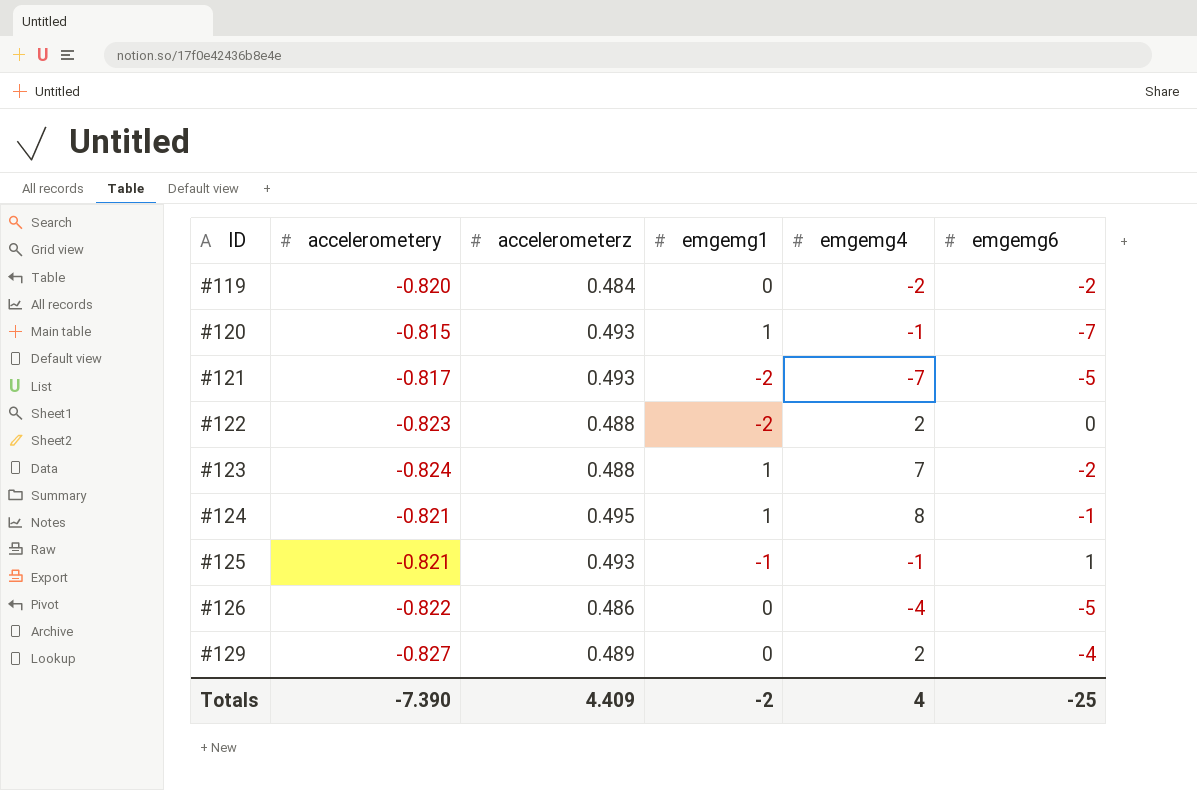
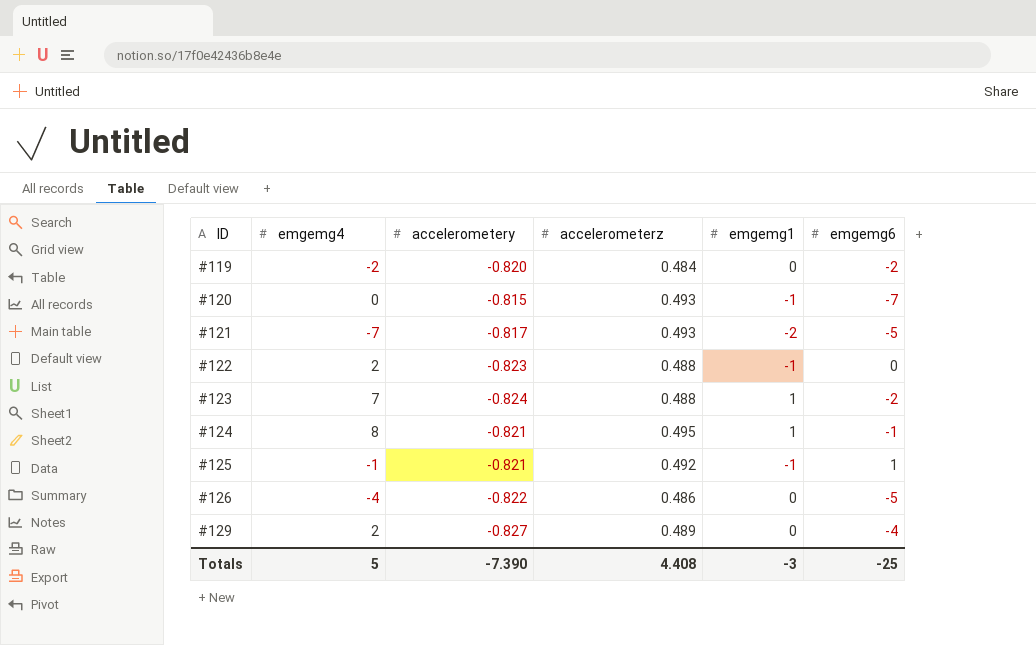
column emgemg4 | position: 5 -> 2
#120 | emgemg4: -1 -> 0
#120 | emgemg1: 1 -> -1
#122 | emgemg1: -2 -> -1
#125 | accelerometerz: 0.493 -> 0.492
Totals | emgemg4: 4 -> 5
Totals | accelerometerz: 4.409 -> 4.408
Totals | emgemg1: -2 -> -3

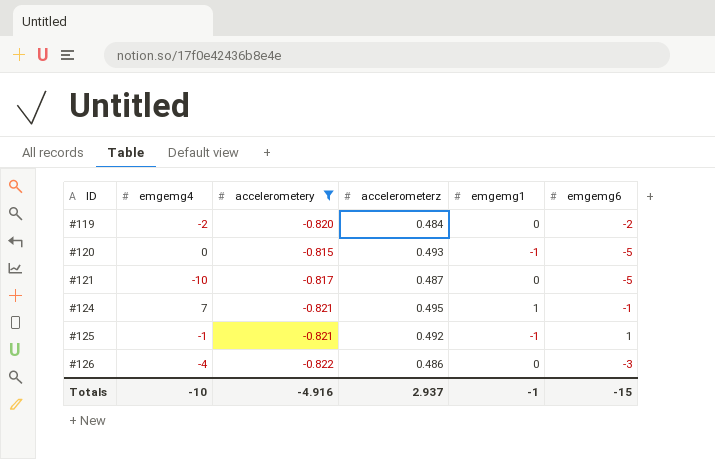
filter: none -> accelerometery >= -0.822
#120 | emgemg6: -7 -> -5
#121 | emgemg4: -7 -> -10
#121 | accelerometerz: 0.493 -> 0.487
#121 | emgemg1: -2 -> 0
#124 | emgemg4: 8 -> 7
#126 | emgemg6: -5 -> -3
Totals | emgemg4: 5 -> -10
Totals | accelerometery: -7.390 -> -4.916
Totals | accelerometerz: 4.408 -> 2.937
Totals | emgemg1: -3 -> -1
Totals | emgemg6: -25 -> -15

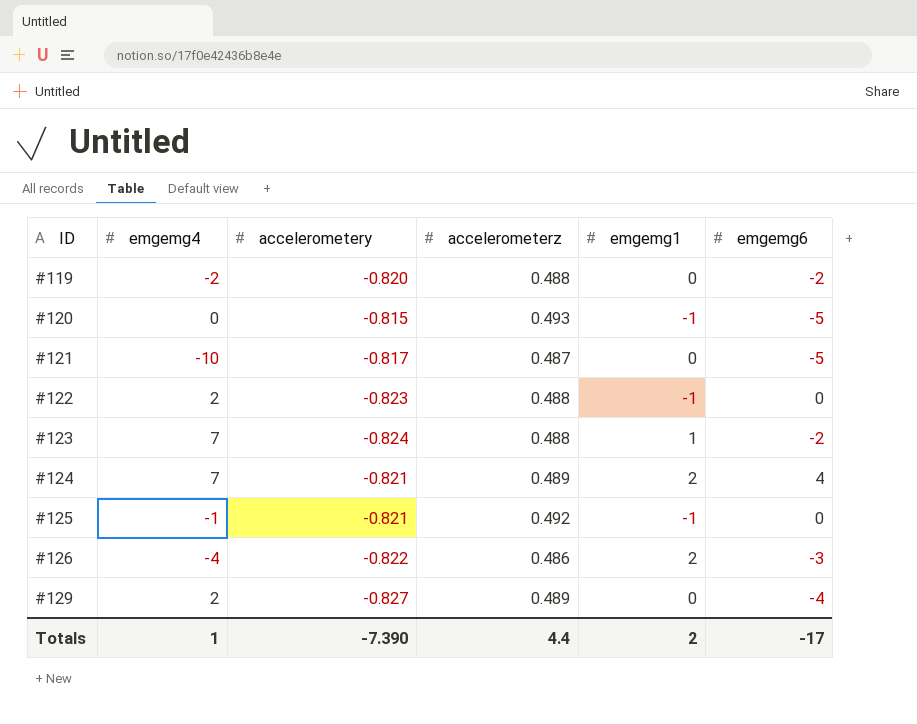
filter: accelerometery >= -0.822 -> none
#119 | accelerometerz: 0.484 -> 0.488
#124 | accelerometerz: 0.495 -> 0.489
#124 | emgemg1: 1 -> 2
#124 | emgemg6: -1 -> 4
#125 | emgemg6: 1 -> 0
#126 | emgemg1: 0 -> 2
Totals | emgemg4: -10 -> 1
Totals | accelerometery: -4.916 -> -7.390
Totals | accelerometerz: 2.937 -> 4.4
Totals | emgemg1: -1 -> 2
Totals | emgemg6: -15 -> -17

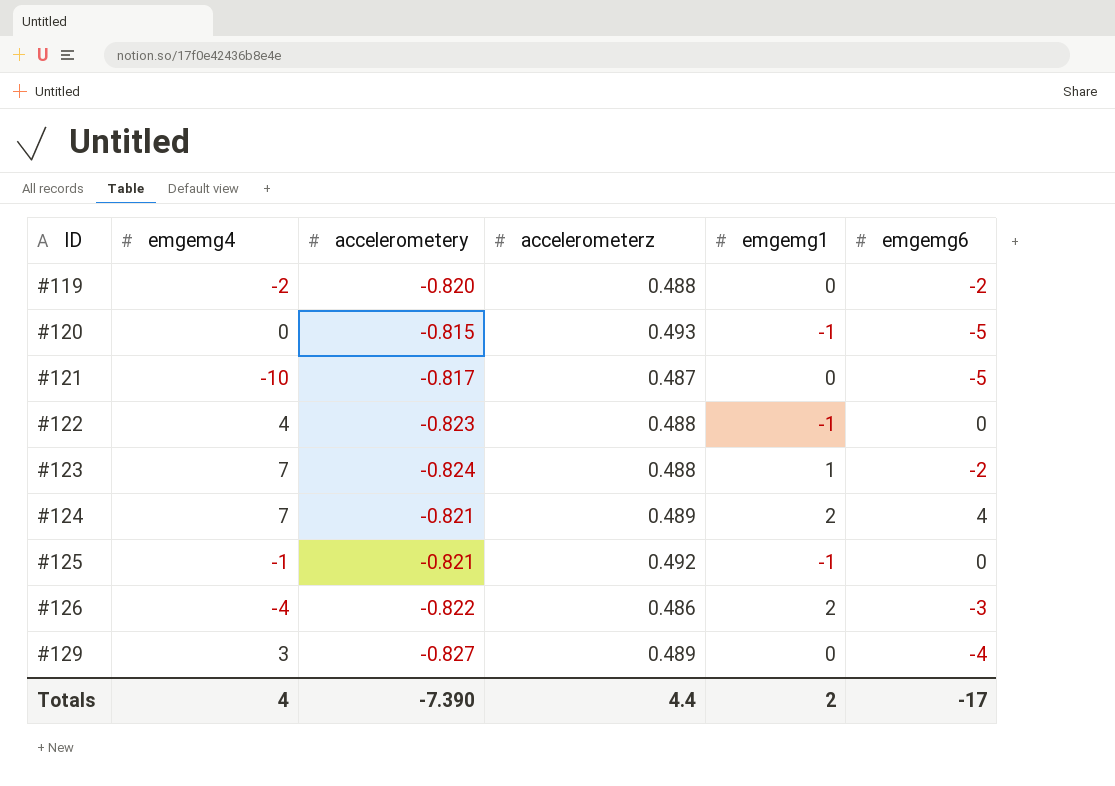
#122 | emgemg4: 2 -> 4
#129 | emgemg4: 2 -> 3
Totals | emgemg4: 1 -> 4

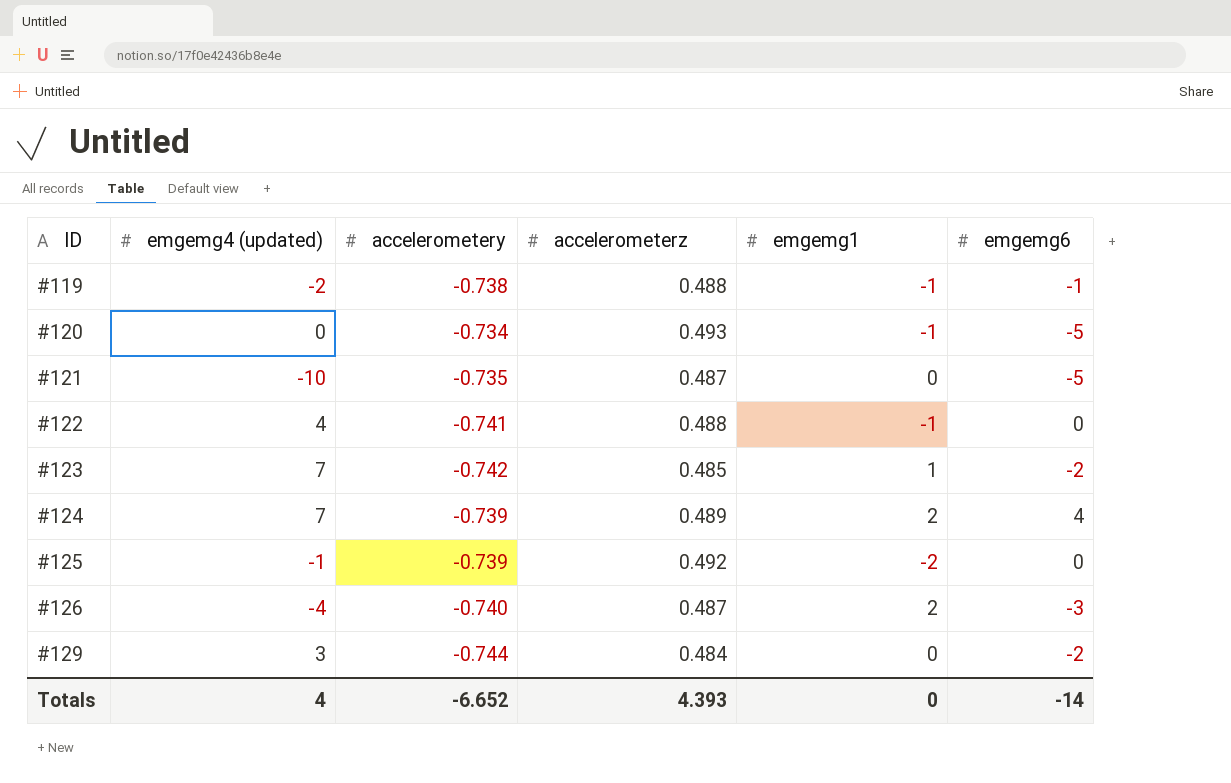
column name: emgemg4 -> emgemg4 (updated)
#119 | accelerometery: -0.820 -> -0.738
#119 | emgemg1: 0 -> -1
#119 | emgemg6: -2 -> -1
#120 | accelerometery: -0.815 -> -0.734
#121 | accelerometery: -0.817 -> -0.735
#122 | accelerometery: -0.823 -> -0.741
#123 | accelerometery: -0.824 -> -0.742
#123 | accelerometerz: 0.488 -> 0.485
#124 | accelerometery: -0.821 -> -0.739
#125 | accelerometery: -0.821 -> -0.739
#125 | emgemg1: -1 -> -2
#126 | accelerometery: -0.822 -> -0.740
#126 | accelerometerz: 0.486 -> 0.487
#129 | accelerometery: -0.827 -> -0.744
#129 | accelerometerz: 0.489 -> 0.484
#129 | emgemg6: -4 -> -2
Totals | accelerometery: -7.390 -> -6.652
Totals | accelerometerz: 4.4 -> 4.393
Totals | emgemg1: 2 -> 0
Totals | emgemg6: -17 -> -14

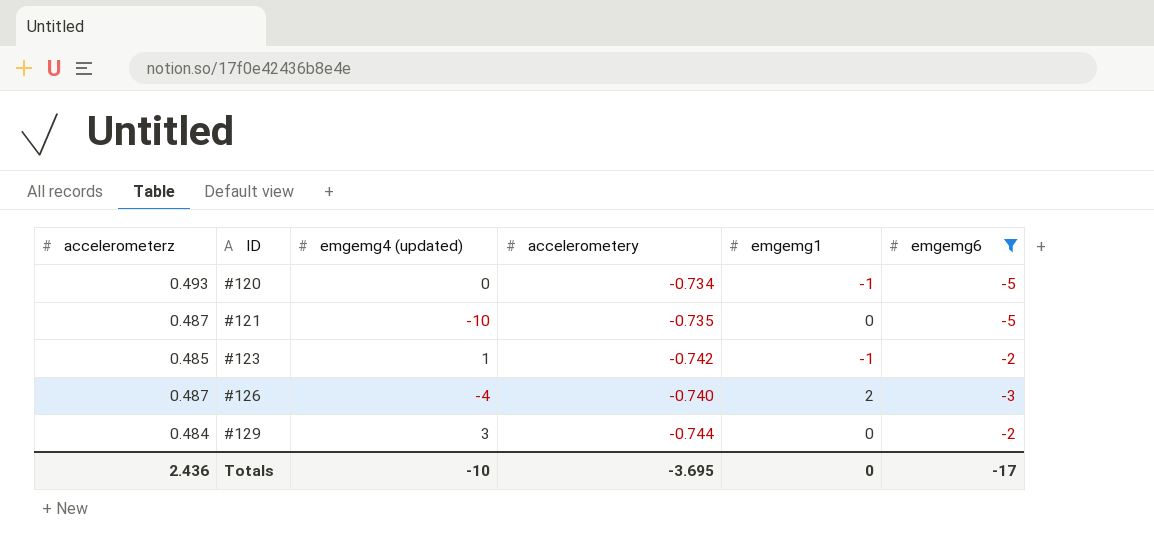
filter: none -> emgemg6 <= -2
column accelerometerz | position: 4 -> 1
#123 | emgemg4 (updated): 7 -> 1
#123 | emgemg1: 1 -> -1
Totals | accelerometerz: 4.393 -> 2.436
Totals | emgemg4 (updated): 4 -> -10
Totals | accelerometery: -6.652 -> -3.695
Totals | emgemg6: -14 -> -17

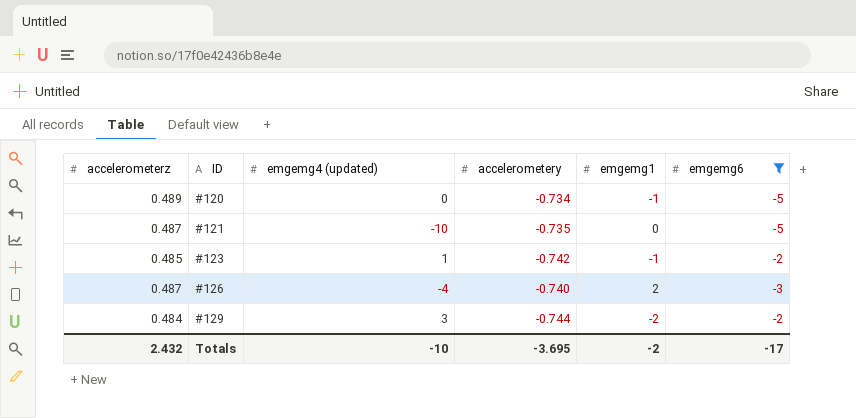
#120 | accelerometerz: 0.493 -> 0.489
#129 | emgemg1: 0 -> -2
Totals | accelerometerz: 2.436 -> 2.432
Totals | emgemg1: 0 -> -2

